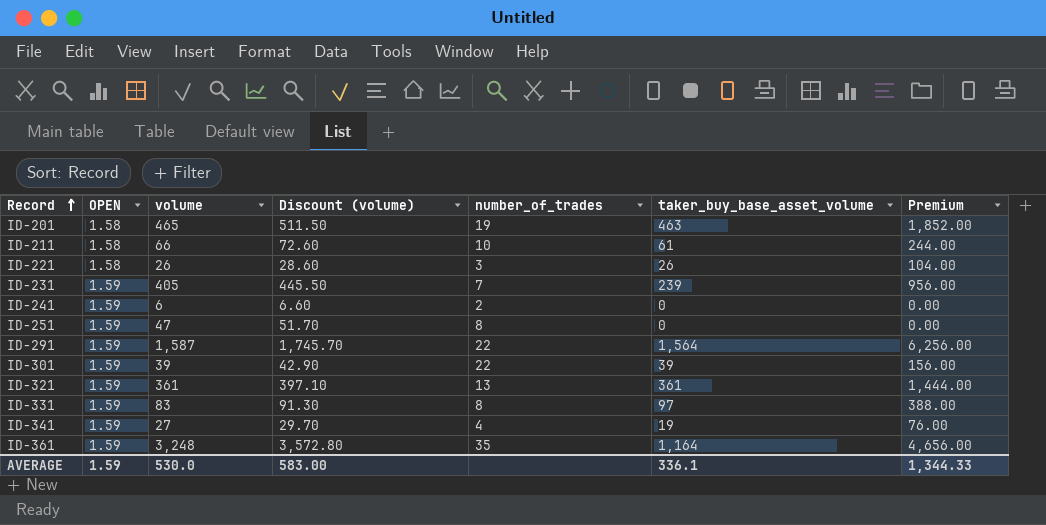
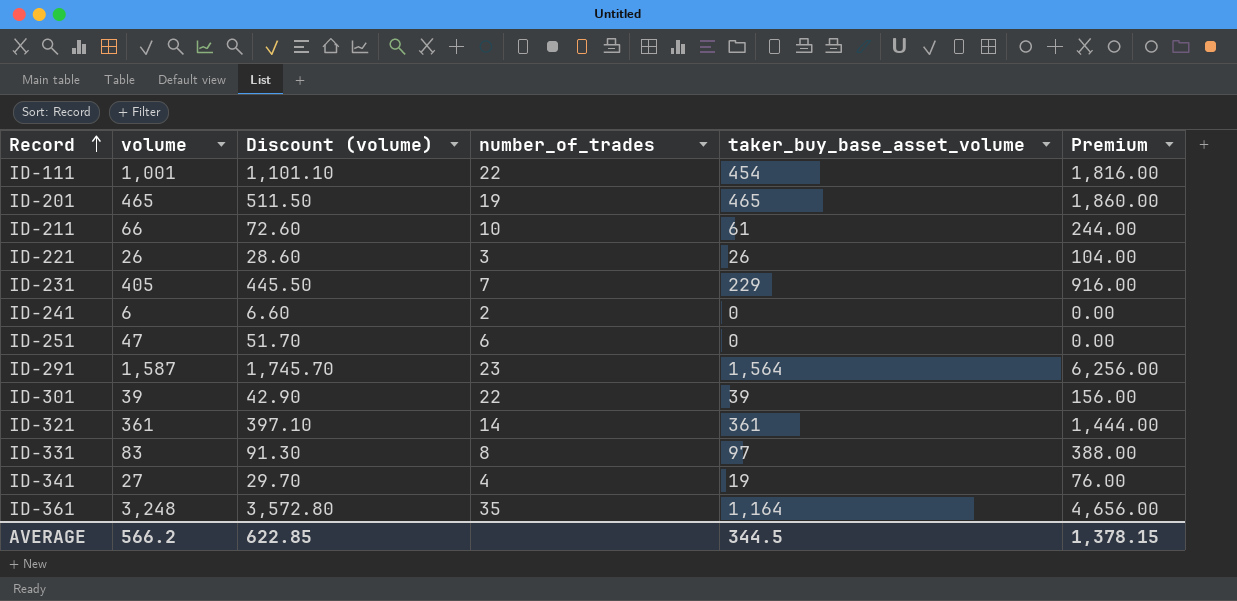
column OPEN | position: 2 -> none
row ID-111: none -> 1,001 | 1,101.10 | 22 | 454 | 1,816.00
ID-201 | taker_buy_base_asset_volume: 463 -> 465
ID-201 | Premium: 1,852.00 -> 1,860.00
ID-231 | taker_buy_base_asset_volume: 239 -> 229
ID-231 | Premium: 956.00 -> 916.00
ID-251 | number_of_trades: 8 -> 6
ID-291 | number_of_trades: 22 -> 23
ID-321 | number_of_trades: 13 -> 14
AVERAGE | volume: 530.0 -> 566.2
AVERAGE | Discount (volume): 583.00 -> 622.85
AVERAGE | taker_buy_base_asset_volume: 336.1 -> 344.5
AVERAGE | Premium: 1,344.33 -> 1,378.15

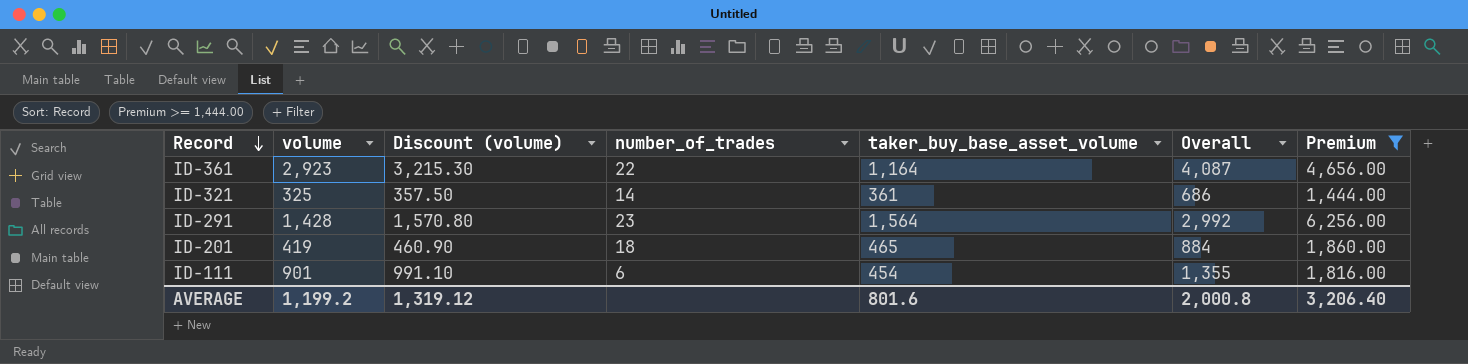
filter: none -> Premium >= 1,444.00
row order: Record ascending -> Record descending
column Overall | formula: none -> [volume] + [taker_buy_base_asset_volume]
ID-361 | volume: 3,248 -> 2,923
ID-361 | Discount (volume): 3,572.80 -> 3,215.30
ID-361 | number_of_trades: 35 -> 22
ID-321 | volume: 361 -> 325
ID-321 | Discount (volume): 397.10 -> 357.50
ID-291 | volume: 1,587 -> 1,428
ID-291 | Discount (volume): 1,745.70 -> 1,570.80
ID-201 | volume: 465 -> 419
ID-201 | Discount (volume): 511.50 -> 460.90
ID-201 | number_of_trades: 19 -> 18
ID-111 | volume: 1,001 -> 901
ID-111 | Discount (volume): 1,101.10 -> 991.10
ID-111 | number_of_trades: 22 -> 6
AVERAGE | volume: 566.2 -> 1,199.2
AVERAGE | Discount (volume): 622.85 -> 1,319.12
AVERAGE | taker_buy_base_asset_volume: 344.5 -> 801.6
AVERAGE | Premium: 1,378.15 -> 3,206.40

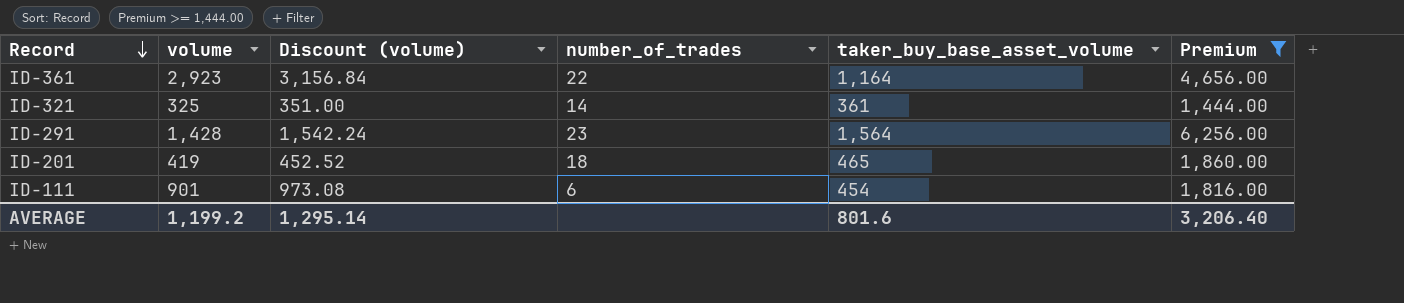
column Overall | formula: [volume] + [taker_buy_base_asset_volume] -> none
column Discount (volume) | formula: [volume] * 1.1 -> [volume] * 1.08
AVERAGE | Discount (volume): 1,319.12 -> 1,295.14

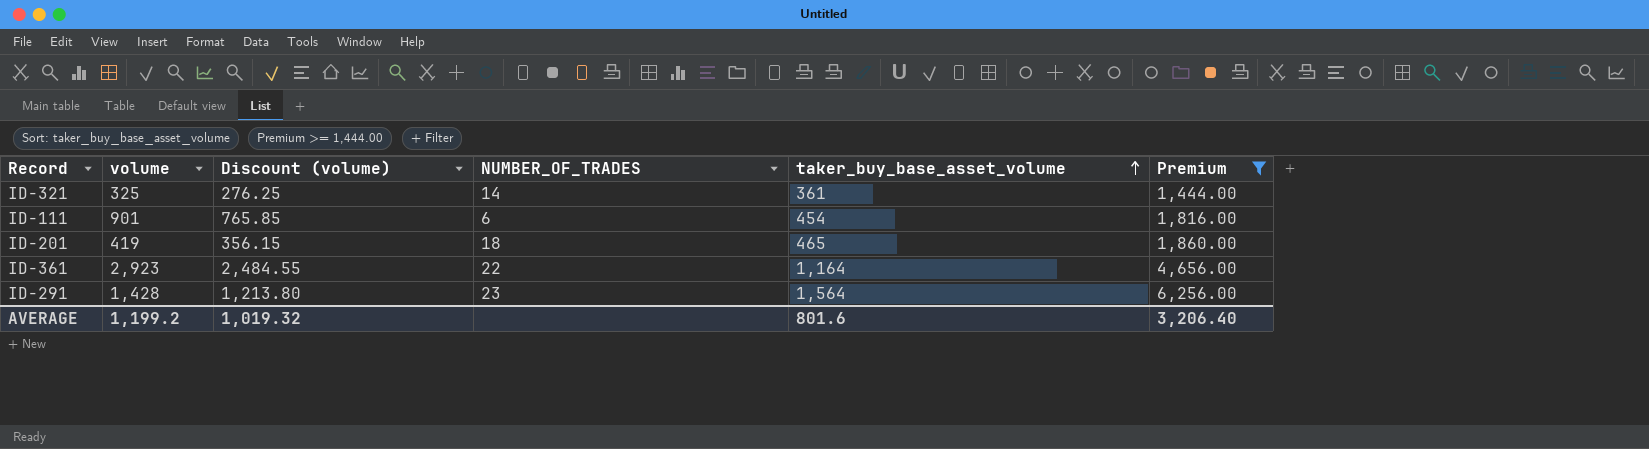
row order: Record descending -> taker_buy_base_asset_volume ascending
column Discount (volume) | formula: [volume] * 1.08 -> [volume] * 0.85
column name: number_of_trades -> NUMBER_OF_TRADES
AVERAGE | Discount (volume): 1,295.14 -> 1,019.32

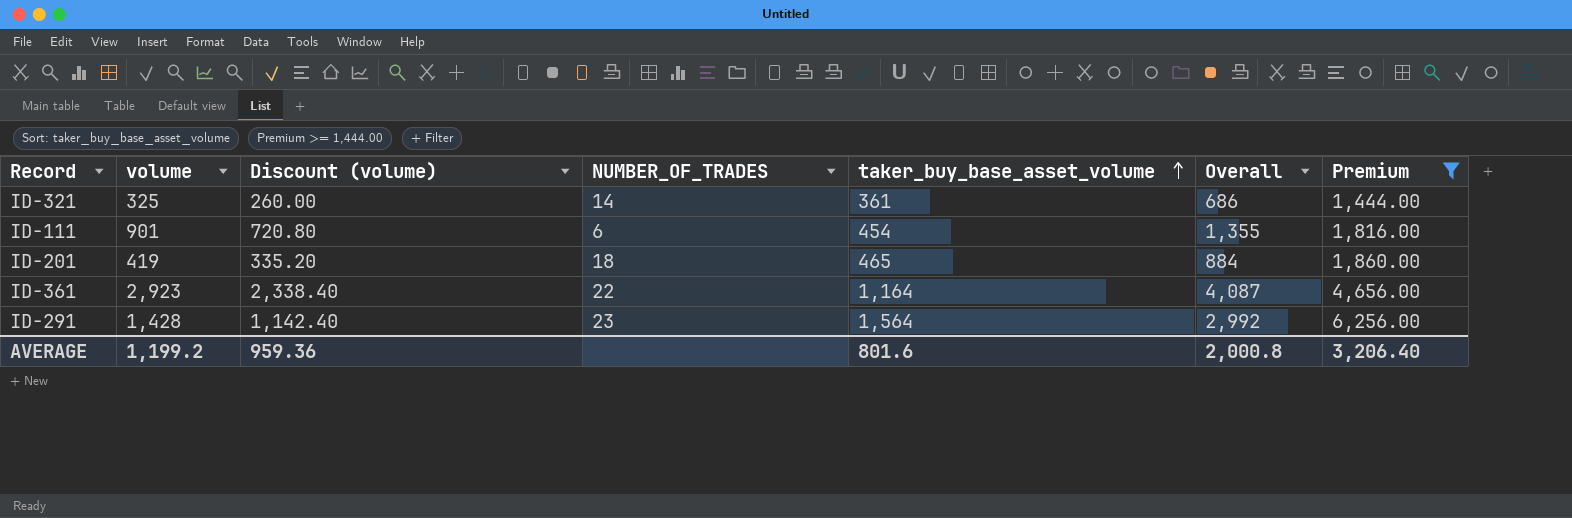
column Discount (volume) | formula: [volume] * 0.85 -> [volume] * 0.8
column Overall | formula: none -> [volume] + [taker_buy_base_asset_volume]
AVERAGE | Discount (volume): 1,019.32 -> 959.36

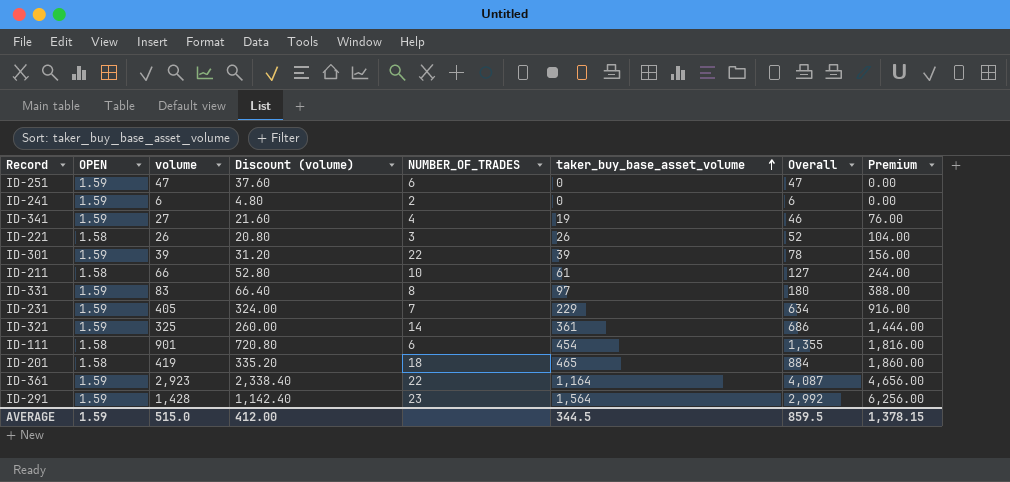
filter: Premium >= 1,444.00 -> none
column OPEN | position: none -> 2
AVERAGE | volume: 1,199.2 -> 515.0
AVERAGE | Discount (volume): 959.36 -> 412.00
AVERAGE | taker_buy_base_asset_volume: 801.6 -> 344.5
AVERAGE | Overall: 2,000.8 -> 859.5
AVERAGE | Premium: 3,206.40 -> 1,378.15

